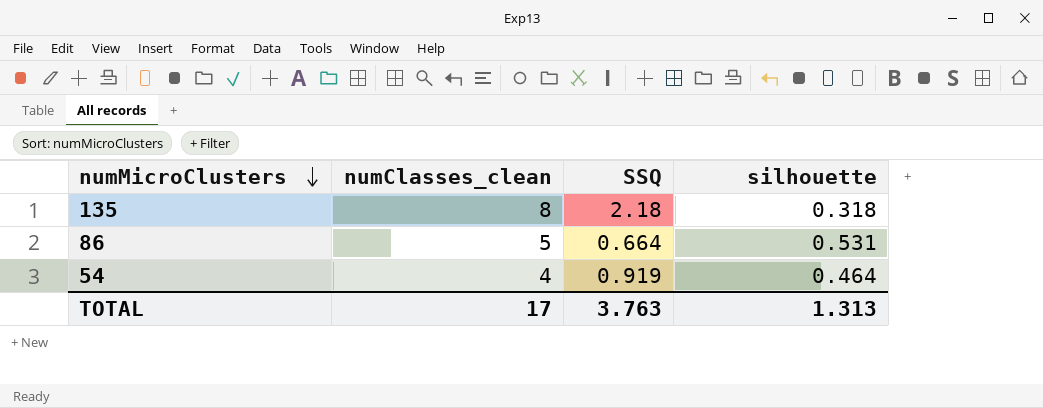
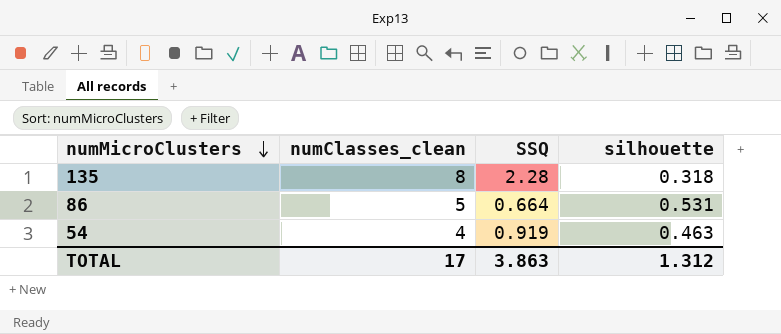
135 | SSQ: 2.18 -> 2.28
54 | silhouette: 0.464 -> 0.463
TOTAL | SSQ: 3.763 -> 3.863
TOTAL | silhouette: 1.313 -> 1.312

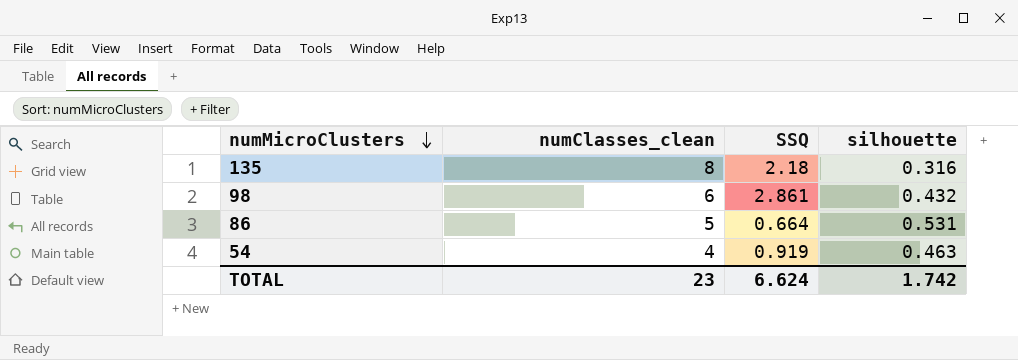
135 | SSQ: 2.28 -> 2.18
135 | silhouette: 0.318 -> 0.316
row 98: none -> 6 | 2.861 | 0.432
TOTAL | numClasses_clean: 17 -> 23
TOTAL | SSQ: 3.863 -> 6.624
TOTAL | silhouette: 1.312 -> 1.742

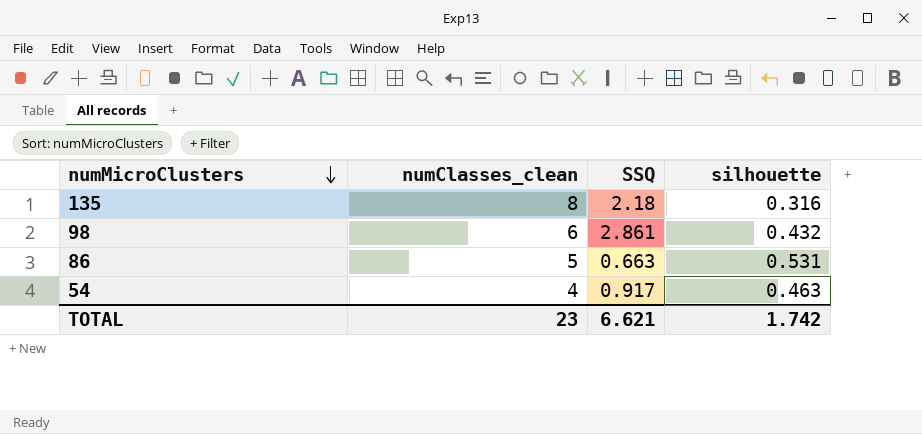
86 | SSQ: 0.664 -> 0.663
54 | SSQ: 0.919 -> 0.917
TOTAL | SSQ: 6.624 -> 6.621

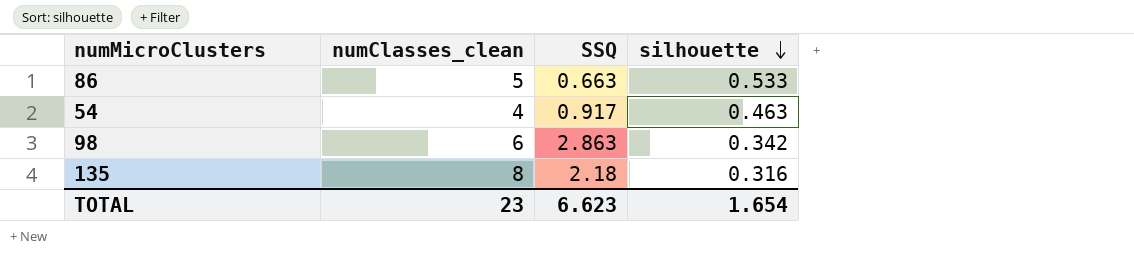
row order: numMicroClusters descending -> silhouette descending
86 | silhouette: 0.531 -> 0.533
98 | SSQ: 2.861 -> 2.863
98 | silhouette: 0.432 -> 0.342
TOTAL | SSQ: 6.621 -> 6.623
TOTAL | silhouette: 1.742 -> 1.654

